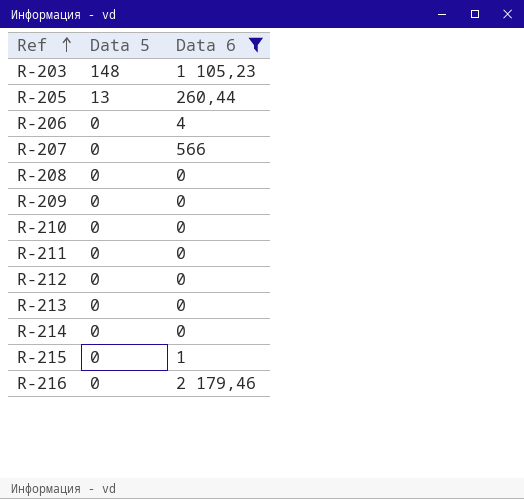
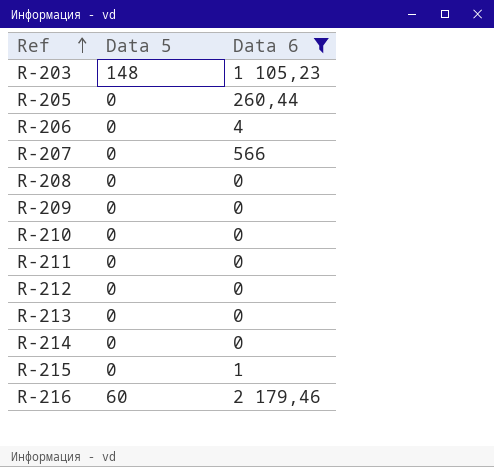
R-205 | Data 5: 13 -> 0
R-216 | Data 5: 0 -> 60

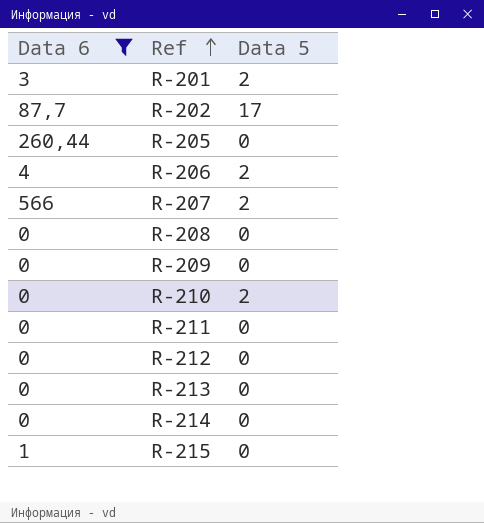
column Data 6 | position: 3 -> 1
row R-203: 148 | 1 105,23 -> none
row R-216: 60 | 2 179,46 -> none
row R-201: none -> 3 | 2
row R-202: none -> 87,7 | 17
R-206 | Data 5: 0 -> 2
R-207 | Data 5: 0 -> 2
R-210 | Data 5: 0 -> 2

